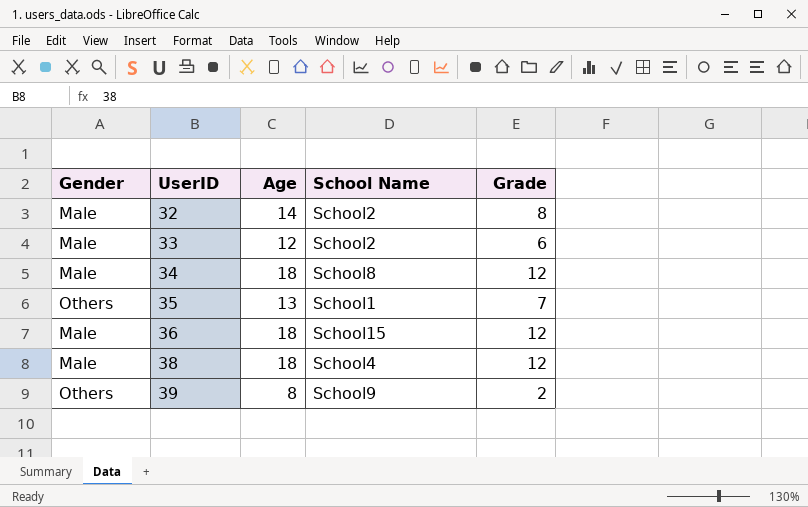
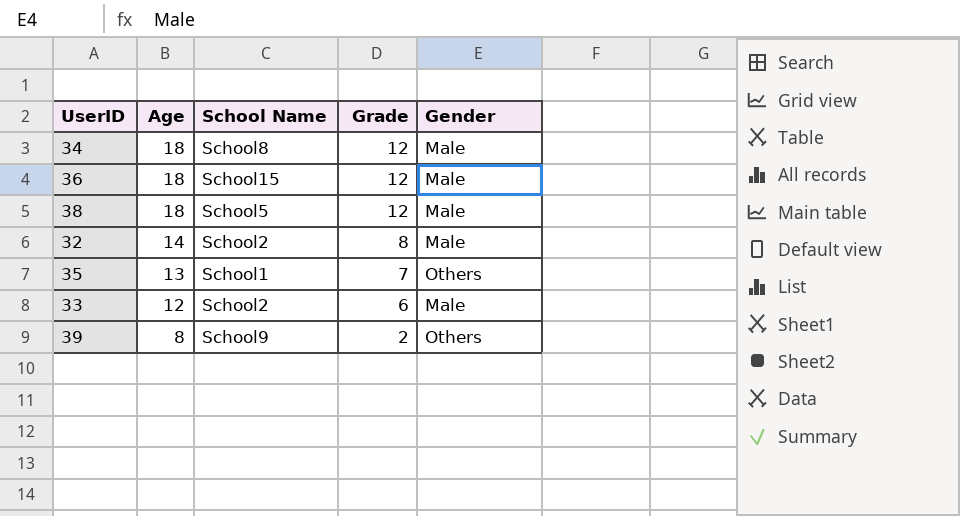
row order: UserID ascending -> Age descending
column Gender | position: 1 -> 5
38 | School Name: School4 -> School5

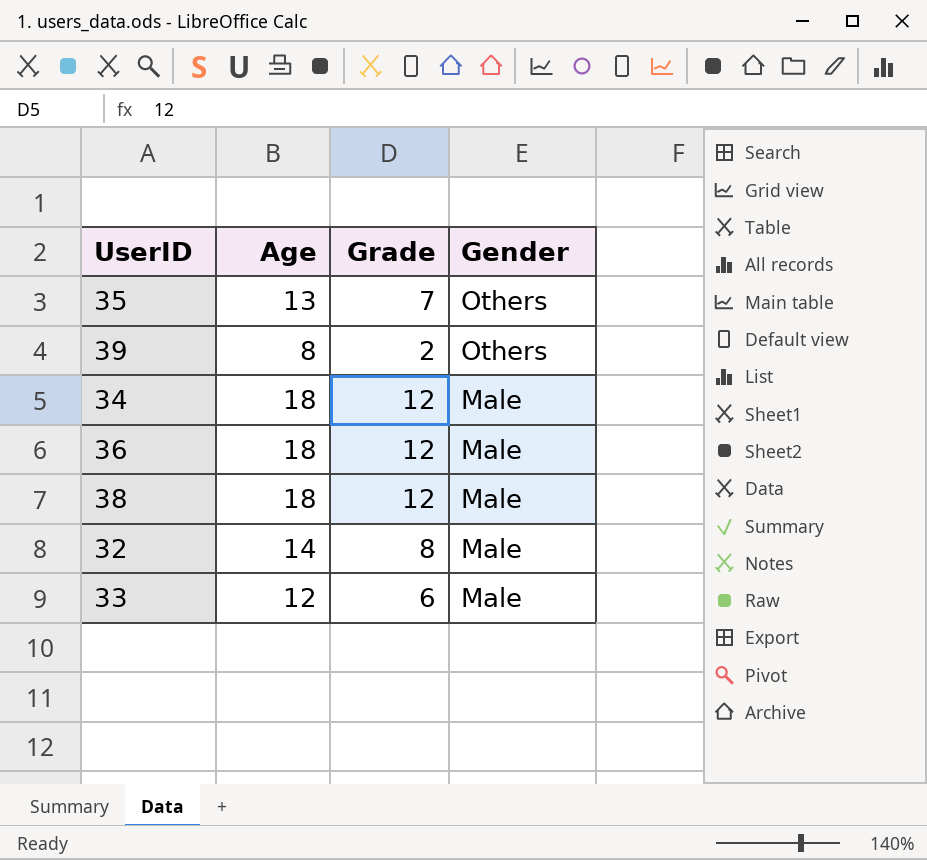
row order: Age descending -> Gender descending
column School Name | position: 3 -> none

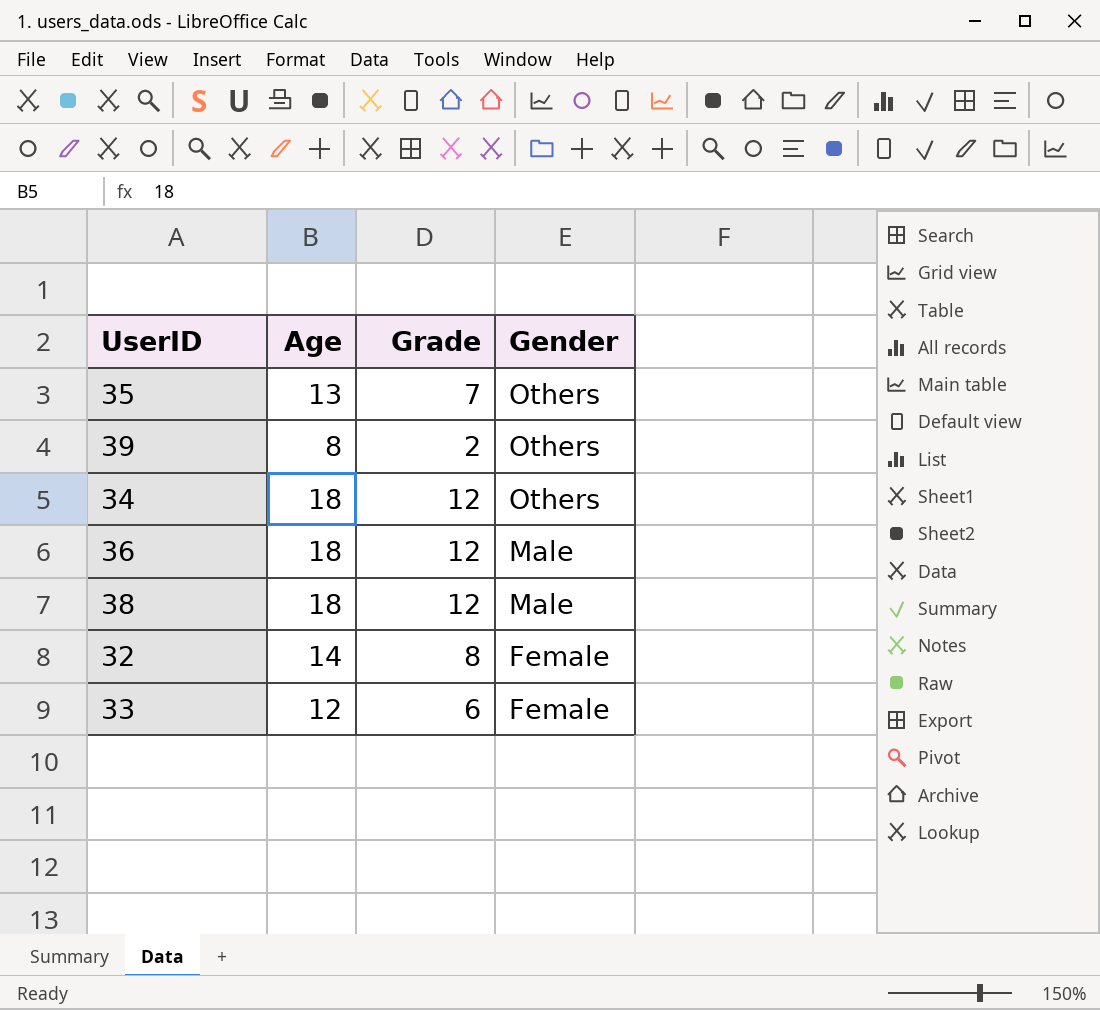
34 | Gender: Male -> Others
32 | Gender: Male -> Female
33 | Gender: Male -> Female

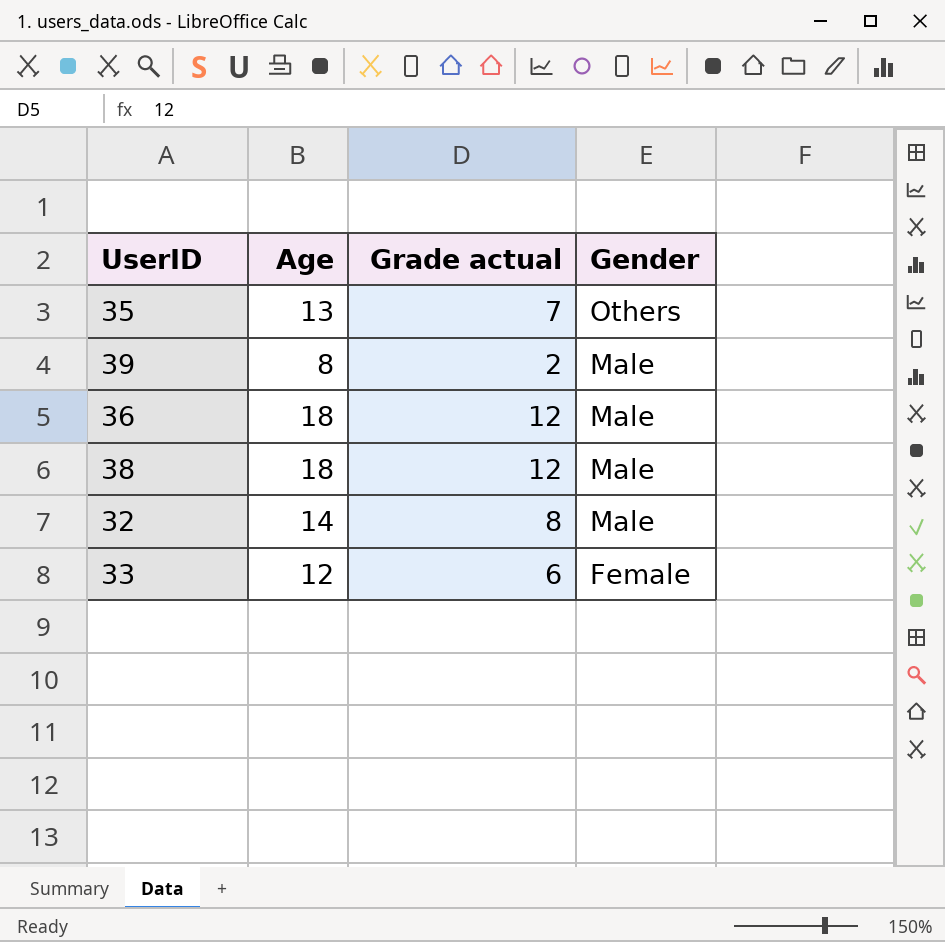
column name: Grade -> Grade actual
row 34: 18 | 12 | Others -> none
39 | Gender: Others -> Male
32 | Gender: Female -> Male

